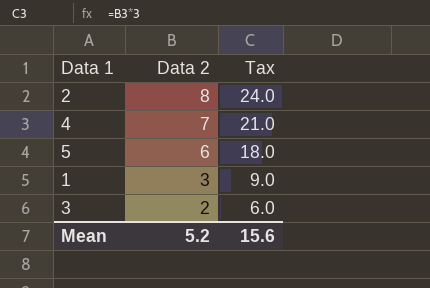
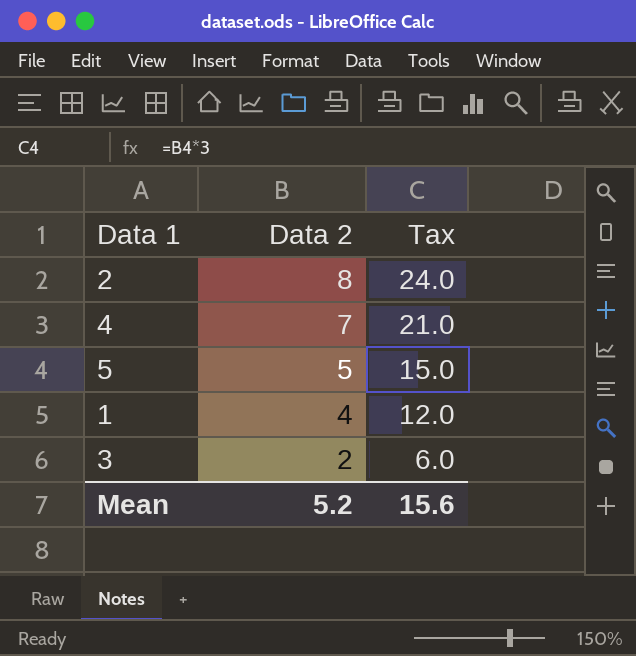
5 | Data 2: 6 -> 5
5 | Tax: 18.0 -> 15.0
1 | Data 2: 3 -> 4
1 | Tax: 9.0 -> 12.0

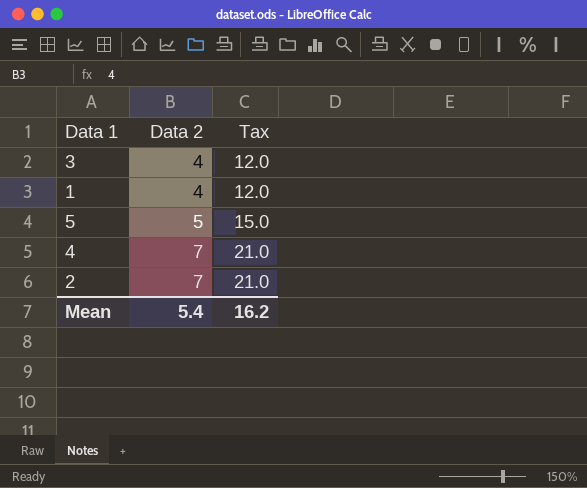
row order: Data 2 descending -> Data 2 ascending
3 | Data 2: 2 -> 4
3 | Tax: 6.0 -> 12.0
2 | Data 2: 8 -> 7
2 | Tax: 24.0 -> 21.0
Mean | Data 2: 5.2 -> 5.4
Mean | Tax: 15.6 -> 16.2

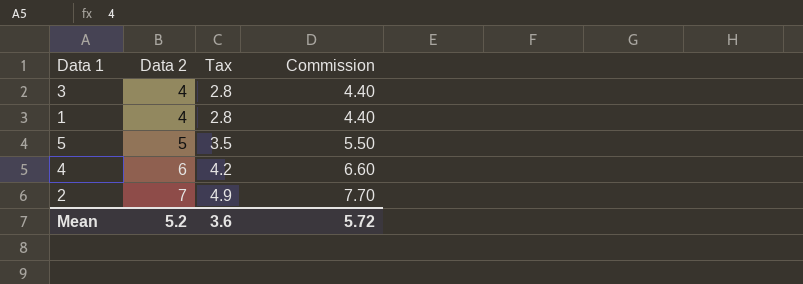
column Tax | formula: [Data 2] * 3 -> [Data 2] * 0.7
column Commission | formula: none -> [Data 2] * 1.1
4 | Data 2: 7 -> 6
Mean | Data 2: 5.4 -> 5.2
Mean | Tax: 16.2 -> 3.6

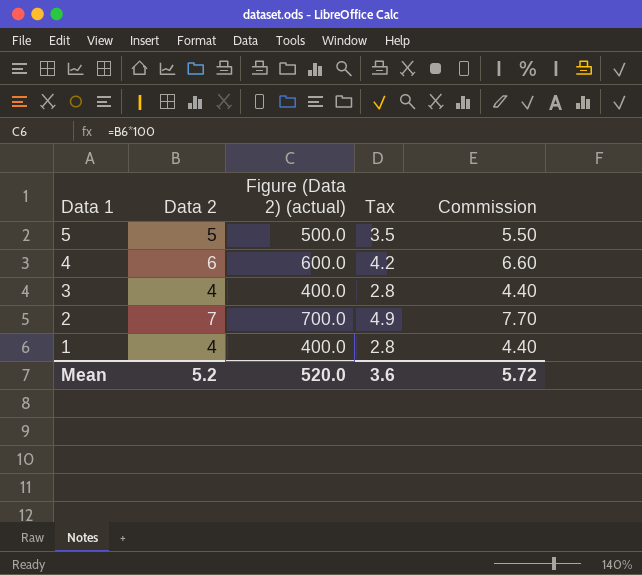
row order: Data 2 ascending -> Data 1 descending
column Figure (Data 2) (actual) | formula: none -> [Data 2] * 100

